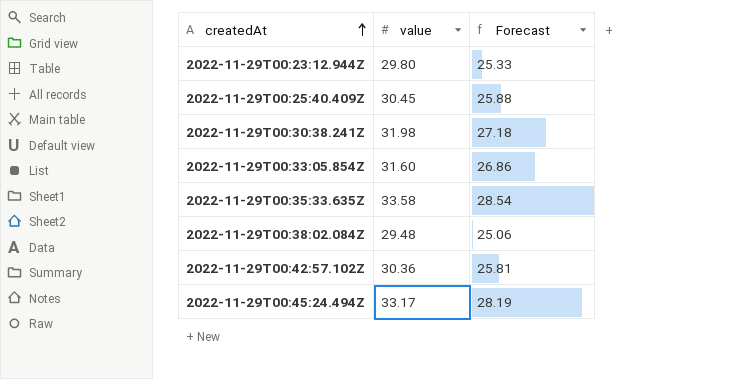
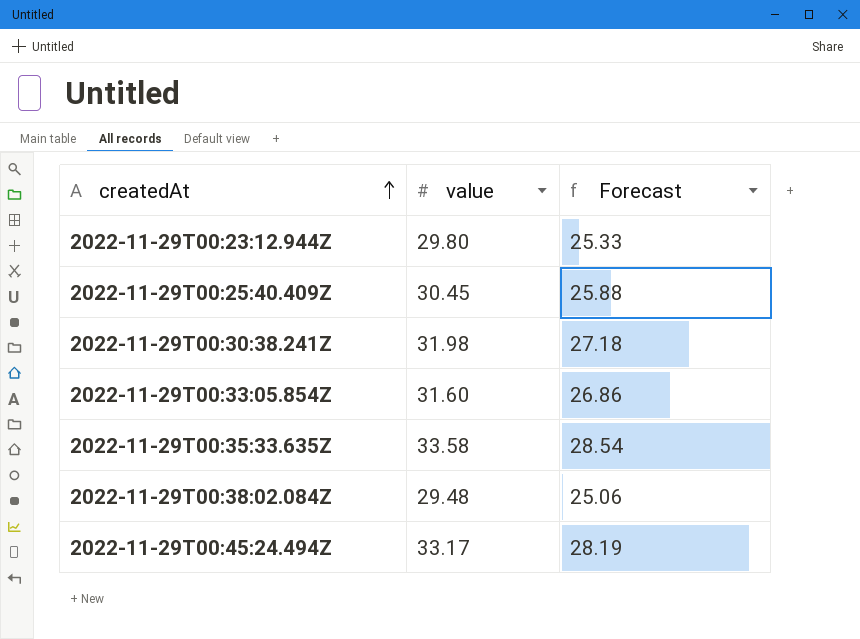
row 2022-11-29T00:42:57.102Z: 30.36 | 25.81 -> none

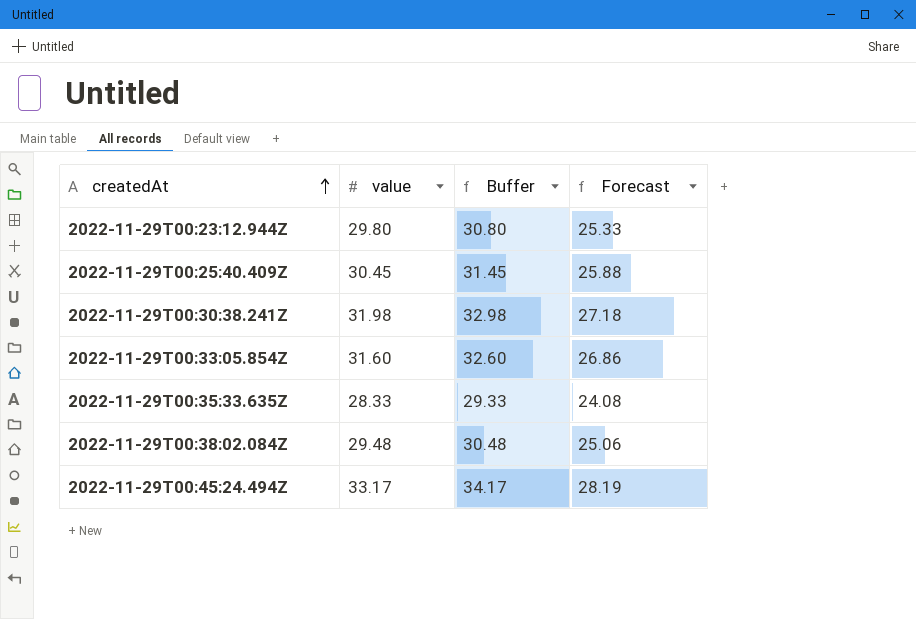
column Buffer | formula: none -> [value] + 1
2022-11-29T00:35:33.635Z | value: 33.58 -> 28.33
2022-11-29T00:35:33.635Z | Forecast: 28.54 -> 24.08

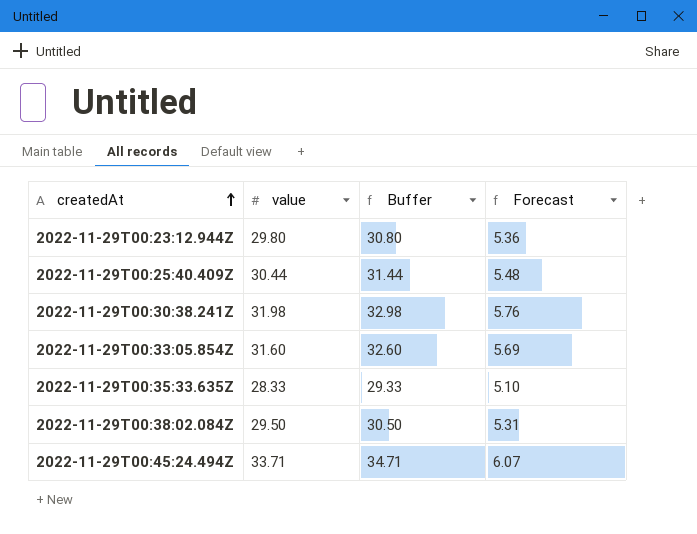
column Forecast | formula: [value] * 0.85 -> [value] * 0.18
2022-11-29T00:25:40.409Z | value: 30.45 -> 30.44
2022-11-29T00:25:40.409Z | Buffer: 31.45 -> 31.44
2022-11-29T00:38:02.084Z | value: 29.48 -> 29.50
2022-11-29T00:38:02.084Z | Buffer: 30.48 -> 30.50
2022-11-29T00:45:24.494Z | value: 33.17 -> 33.71
2022-11-29T00:45:24.494Z | Buffer: 34.17 -> 34.71

